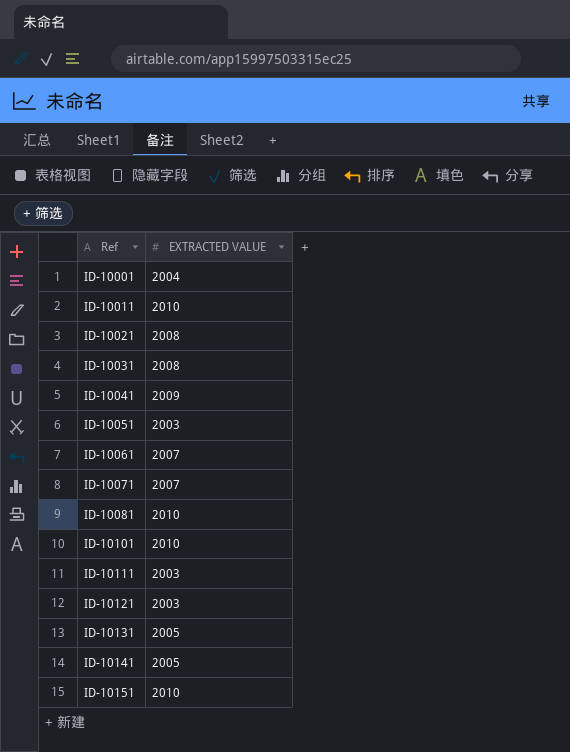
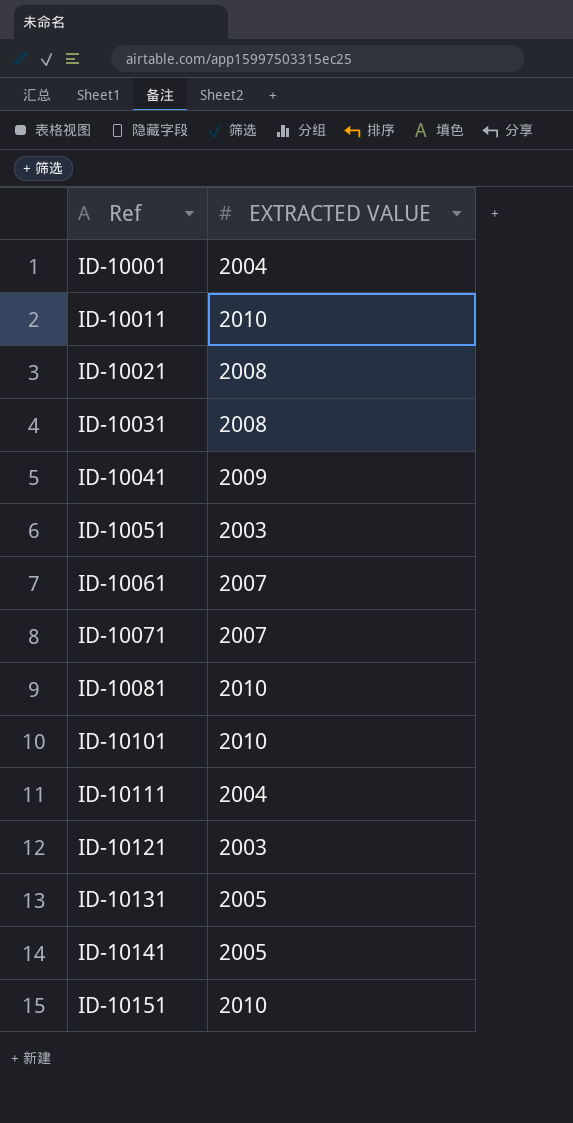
ID-10111 | EXTRACTED VALUE: 2003 -> 2004

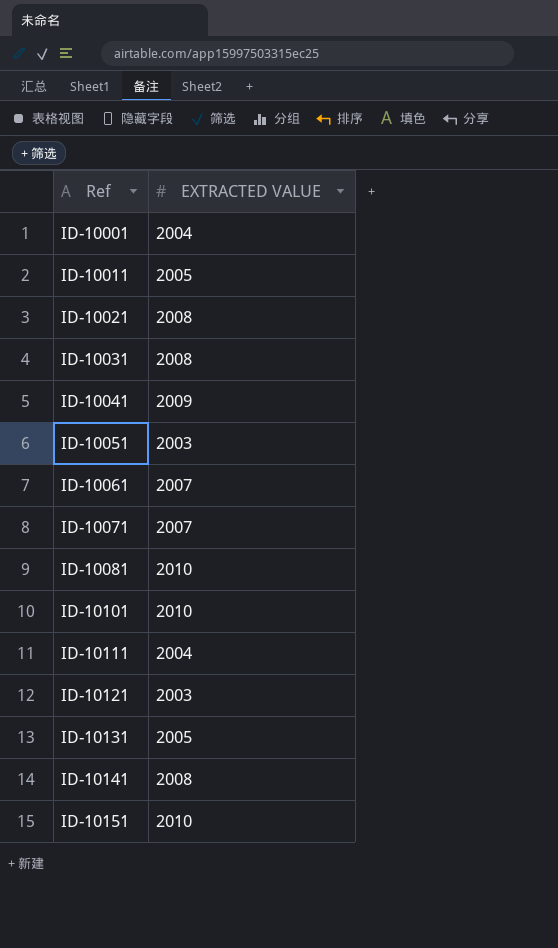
ID-10011 | EXTRACTED VALUE: 2010 -> 2005
ID-10141 | EXTRACTED VALUE: 2005 -> 2008

